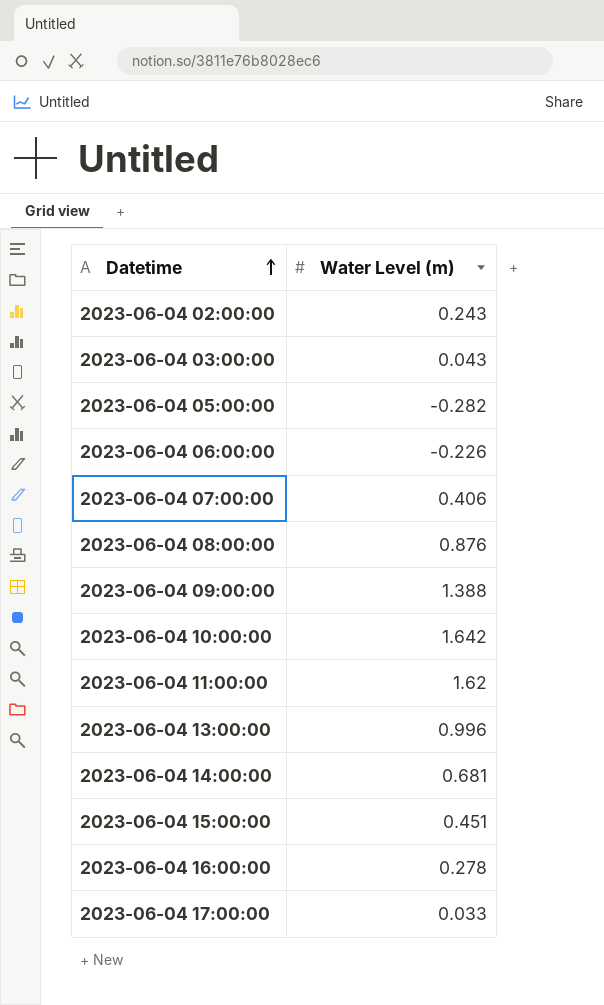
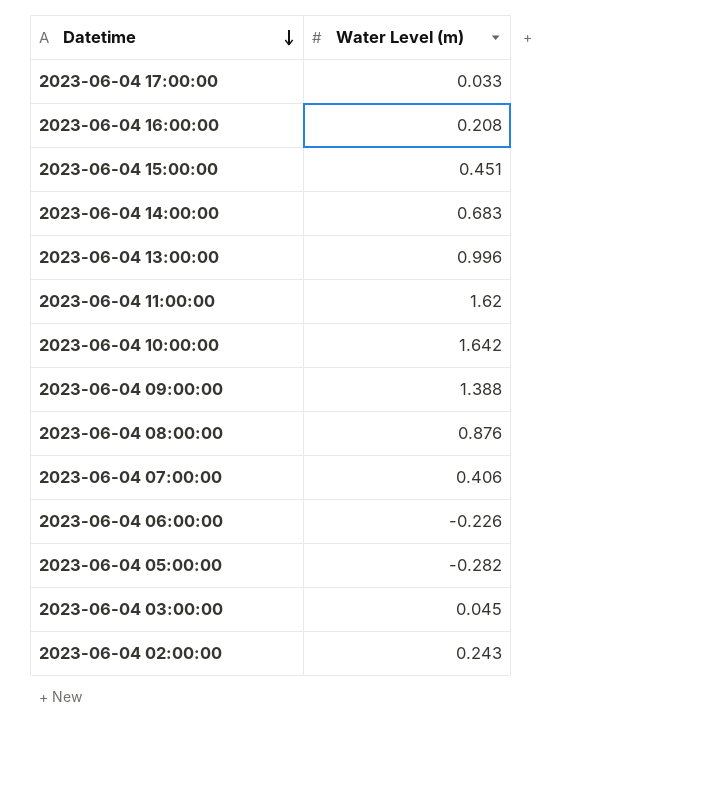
row order: Datetime ascending -> Datetime descending
2023-06-04 16:00:00 | Water Level (m): 0.278 -> 0.208
2023-06-04 14:00:00 | Water Level (m): 0.681 -> 0.683
2023-06-04 03:00:00 | Water Level (m): 0.043 -> 0.045

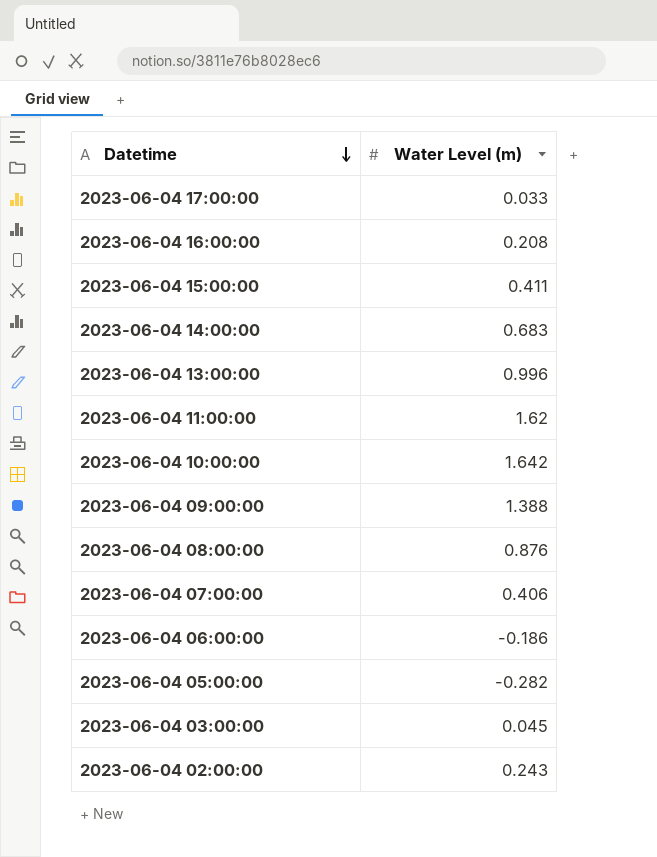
2023-06-04 15:00:00 | Water Level (m): 0.451 -> 0.411
2023-06-04 06:00:00 | Water Level (m): -0.226 -> -0.186

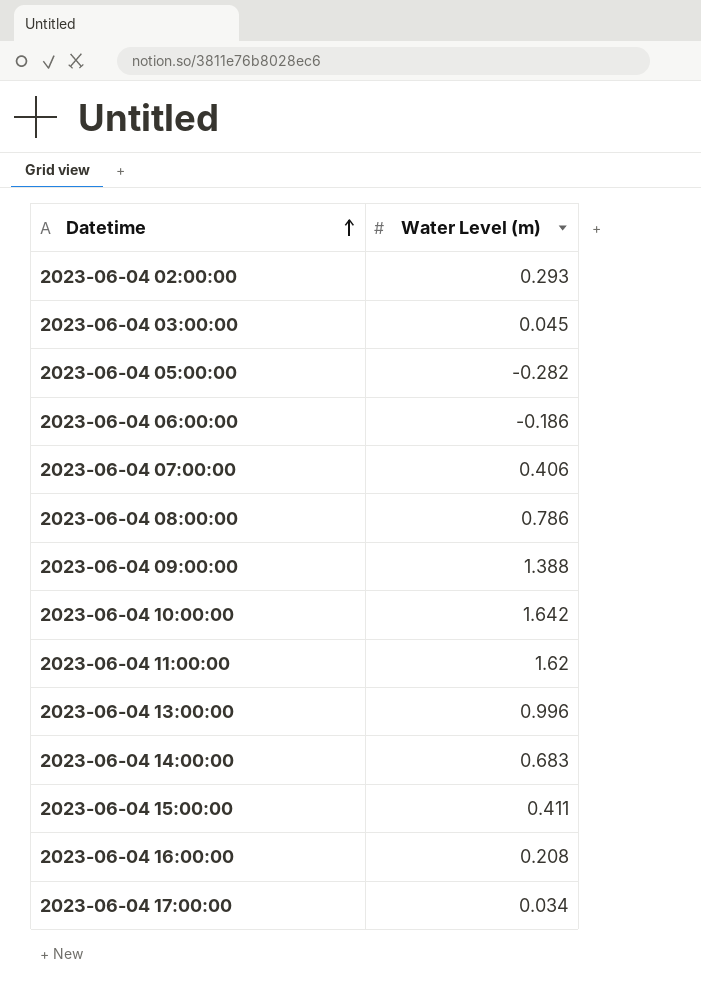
row order: Datetime descending -> Datetime ascending
2023-06-04 02:00:00 | Water Level (m): 0.243 -> 0.293
2023-06-04 08:00:00 | Water Level (m): 0.876 -> 0.786
2023-06-04 17:00:00 | Water Level (m): 0.033 -> 0.034

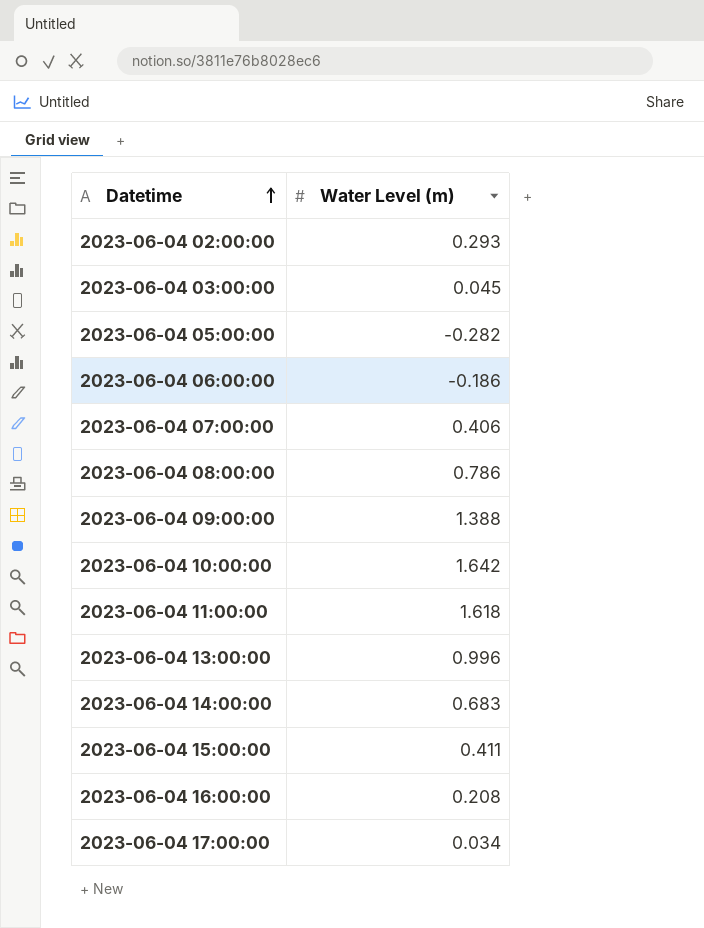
2023-06-04 11:00:00 | Water Level (m): 1.62 -> 1.618

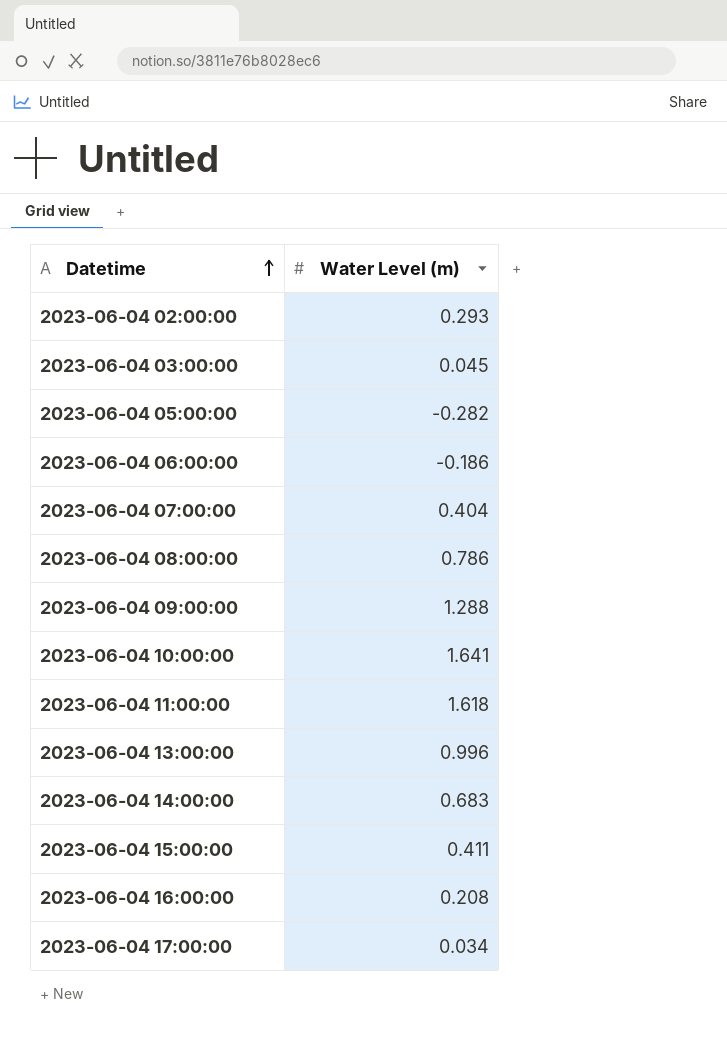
2023-06-04 07:00:00 | Water Level (m): 0.406 -> 0.404
2023-06-04 09:00:00 | Water Level (m): 1.388 -> 1.288
2023-06-04 10:00:00 | Water Level (m): 1.642 -> 1.641

